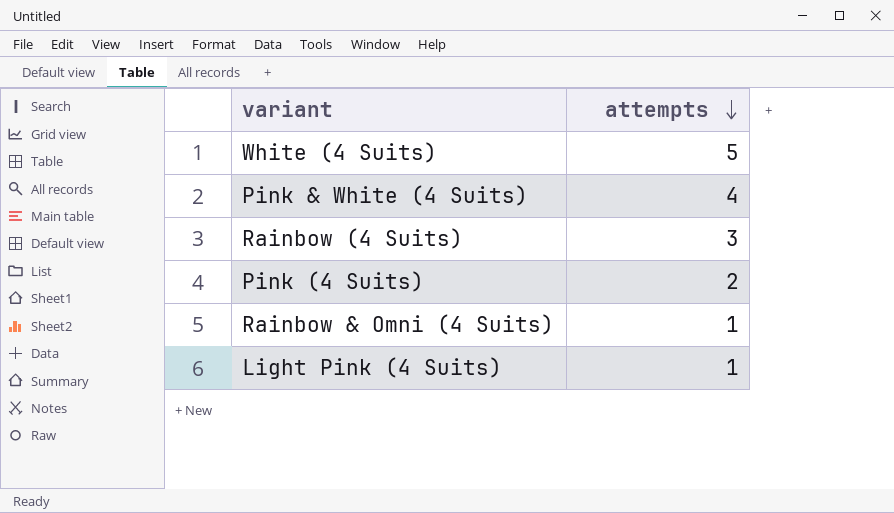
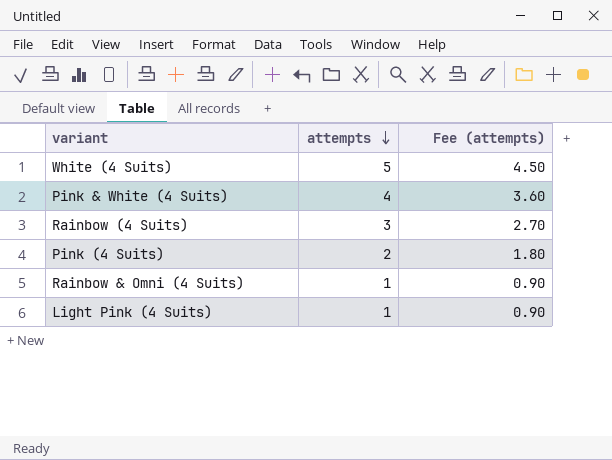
column Fee (attempts) | formula: none -> [attempts] * 0.9

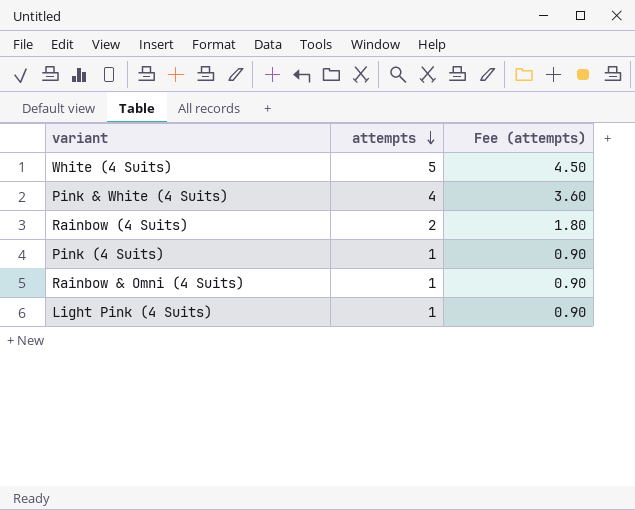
Rainbow (4 Suits) | attempts: 3 -> 2
Rainbow (4 Suits) | Fee (attempts): 2.70 -> 1.80
Pink (4 Suits) | attempts: 2 -> 1
Pink (4 Suits) | Fee (attempts): 1.80 -> 0.90

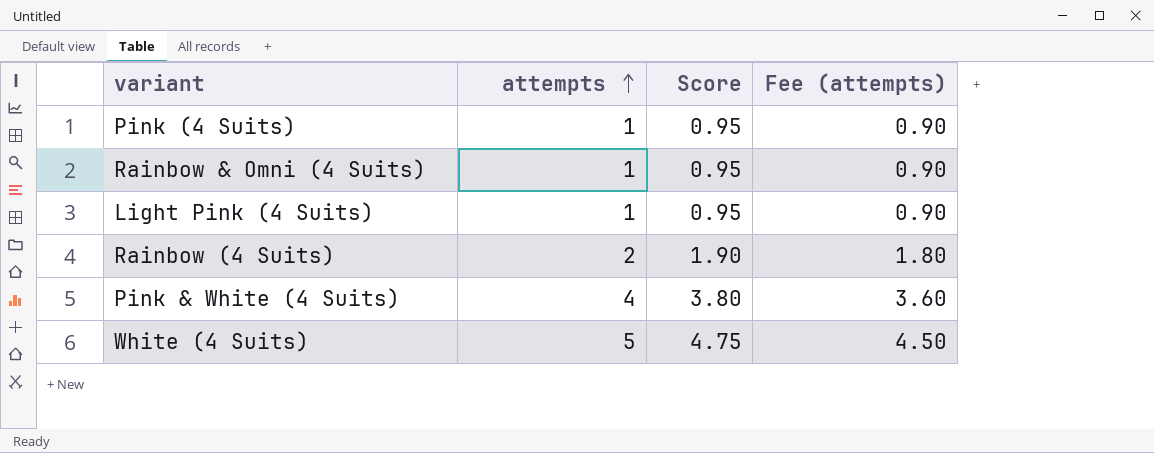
row order: attempts descending -> attempts ascending
column Score | formula: none -> [attempts] * 0.95

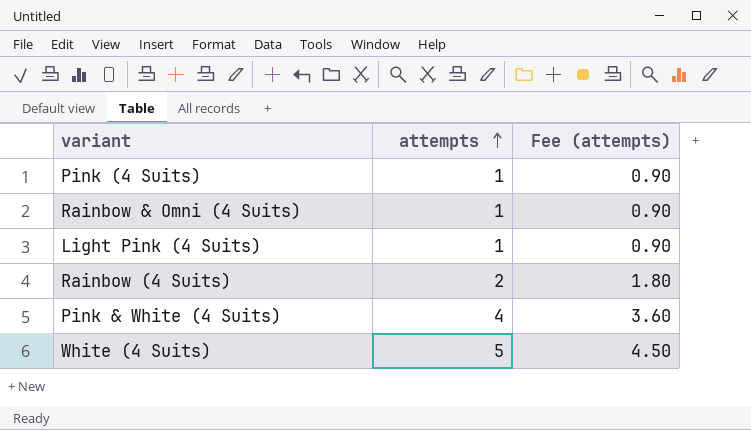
column Score | formula: [attempts] * 0.95 -> none

